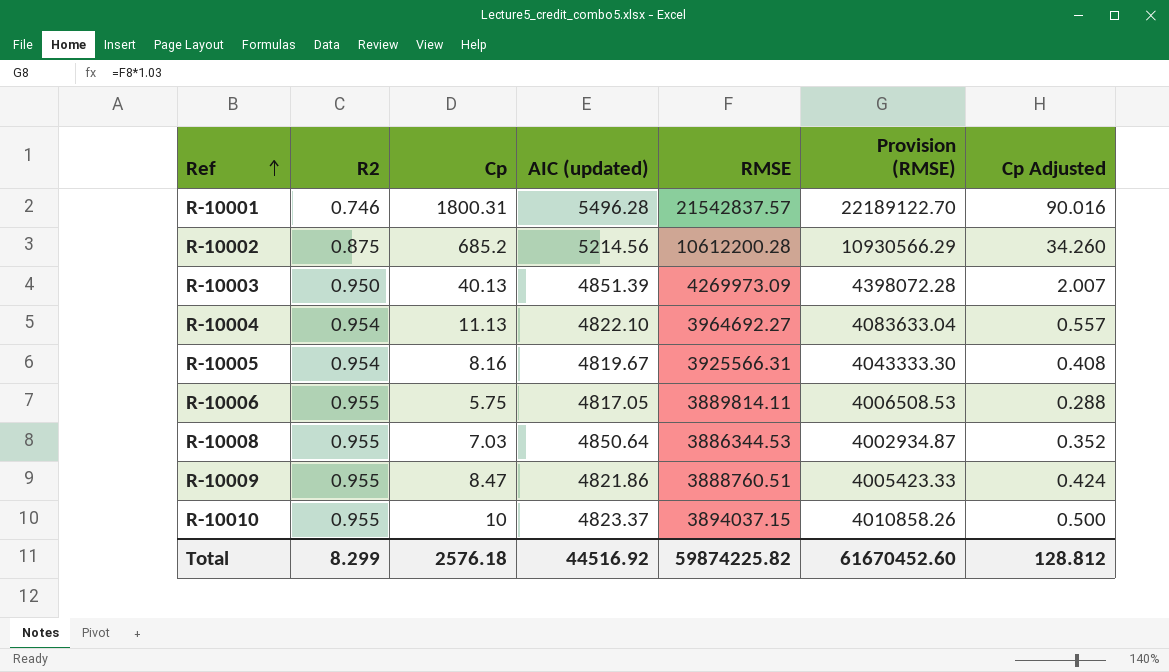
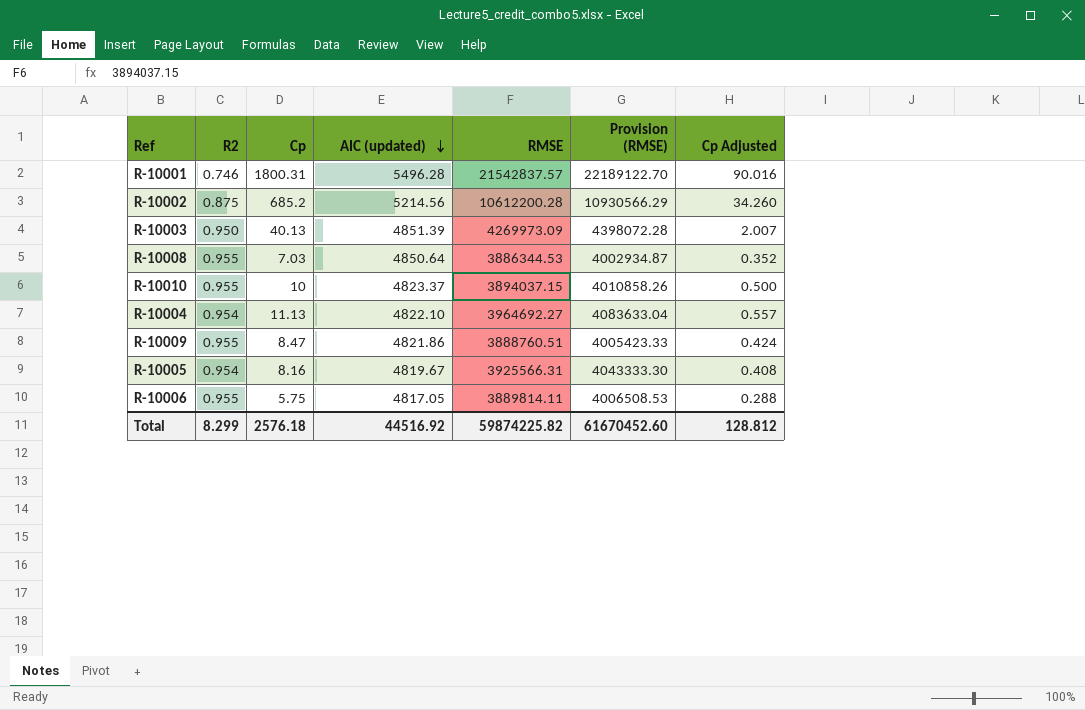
row order: Ref ascending -> AIC (updated) descending

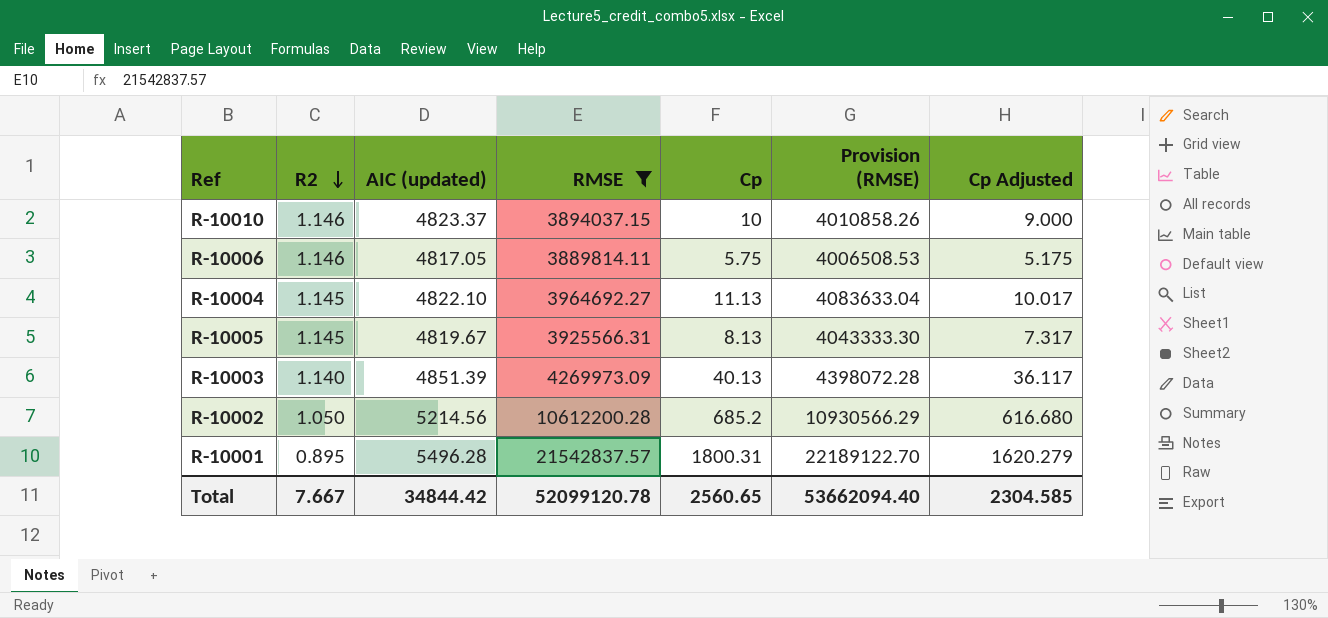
filter: none -> RMSE >= 3889814.11
row order: AIC (updated) descending -> R2 descending
column Cp | position: 3 -> 5
column Cp Adjusted | formula: [Cp] * 0.05 -> [Cp] * 0.9
R-10010 | R2: 0.955 -> 1.146
R-10006 | R2: 0.955 -> 1.146
R-10004 | R2: 0.954 -> 1.145
R-10005 | R2: 0.954 -> 1.145
R-10005 | Cp: 8.16 -> 8.13
R-10003 | R2: 0.950 -> 1.140
R-10002 | R2: 0.875 -> 1.050
R-10001 | R2: 0.746 -> 0.895
Total | R2: 8.299 -> 7.667
Total | AIC (updated): 44516.92 -> 34844.42
Total | RMSE: 59874225.82 -> 52099120.78
Total | Cp: 2576.18 -> 2560.65
Total | Provision (RMSE): 61670452.60 -> 53662094.40
Total | Cp Adjusted: 128.812 -> 2304.585

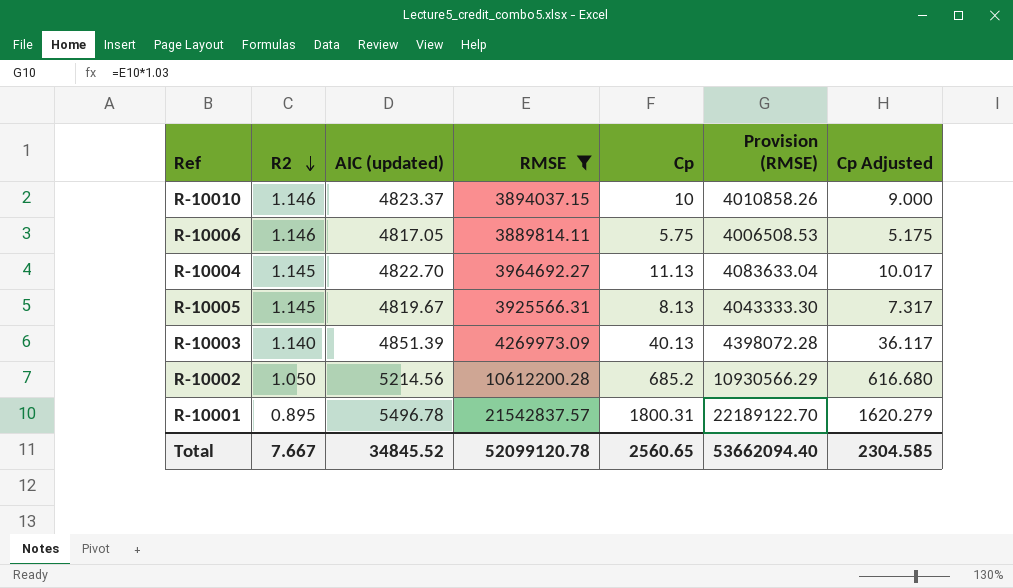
R-10004 | AIC (updated): 4822.10 -> 4822.70
R-10001 | AIC (updated): 5496.28 -> 5496.78
Total | AIC (updated): 34844.42 -> 34845.52

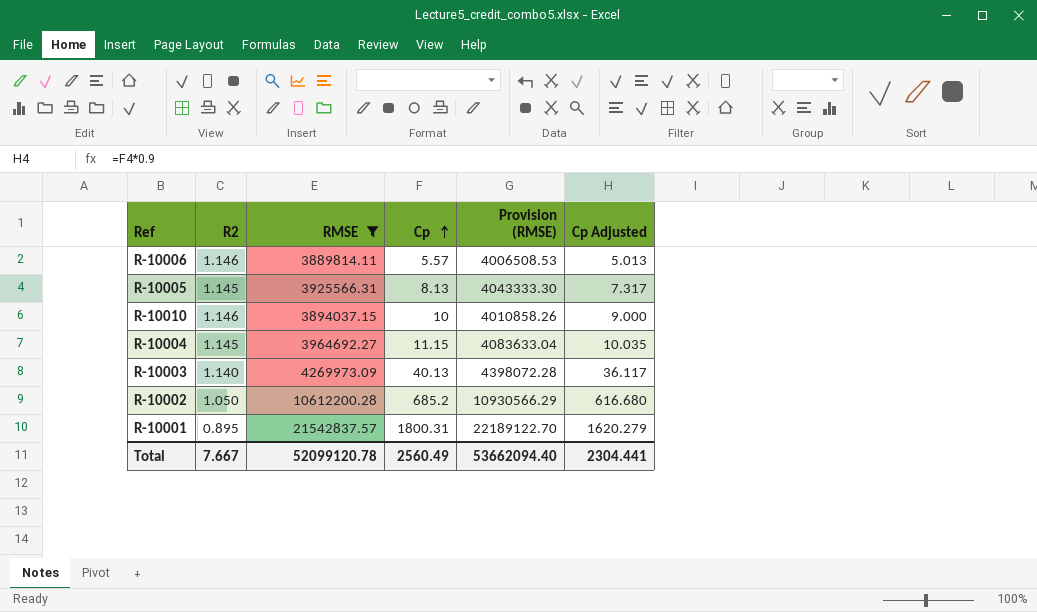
row order: R2 descending -> Cp ascending
column AIC (updated) | position: 3 -> none
R-10006 | Cp: 5.75 -> 5.57
R-10006 | Cp Adjusted: 5.175 -> 5.013
R-10004 | Cp: 11.13 -> 11.15
R-10004 | Cp Adjusted: 10.017 -> 10.035
Total | Cp: 2560.65 -> 2560.49
Total | Cp Adjusted: 2304.585 -> 2304.441

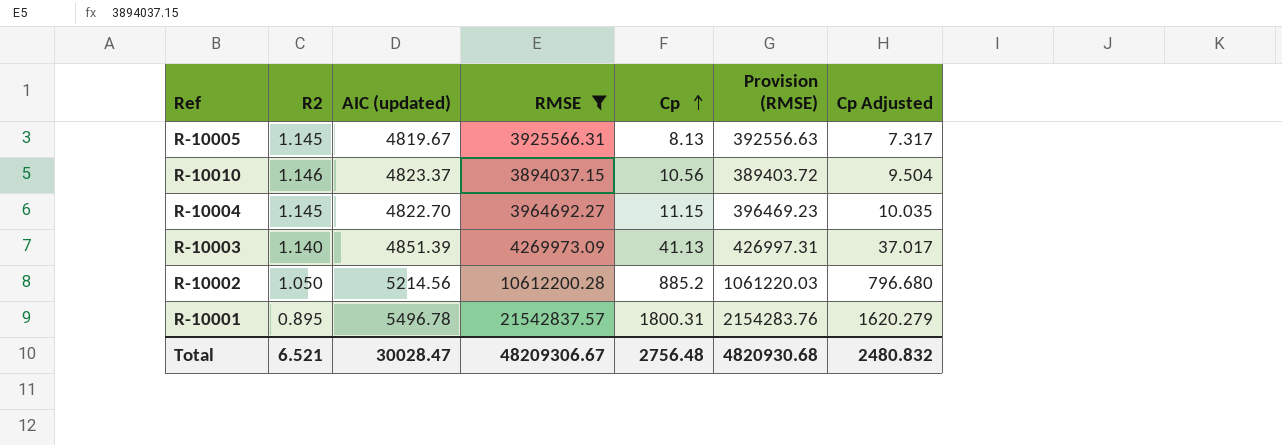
column AIC (updated) | position: none -> 3
column Provision (RMSE) | formula: [RMSE] * 1.03 -> [RMSE] * 0.1
row R-10006: 1.146 | 3889814.11 | 5.57 | 4006508.53 | 5.013 -> none
R-10010 | Cp: 10 -> 10.56
R-10010 | Cp Adjusted: 9.000 -> 9.504
R-10003 | Cp: 40.13 -> 41.13
R-10003 | Cp Adjusted: 36.117 -> 37.017
R-10002 | Cp: 685.2 -> 885.2
R-10002 | Cp Adjusted: 616.680 -> 796.680
Total | R2: 7.667 -> 6.521
Total | RMSE: 52099120.78 -> 48209306.67
Total | Cp: 2560.49 -> 2756.48
Total | Provision (RMSE): 53662094.40 -> 4820930.68
Total | Cp Adjusted: 2304.441 -> 2480.832

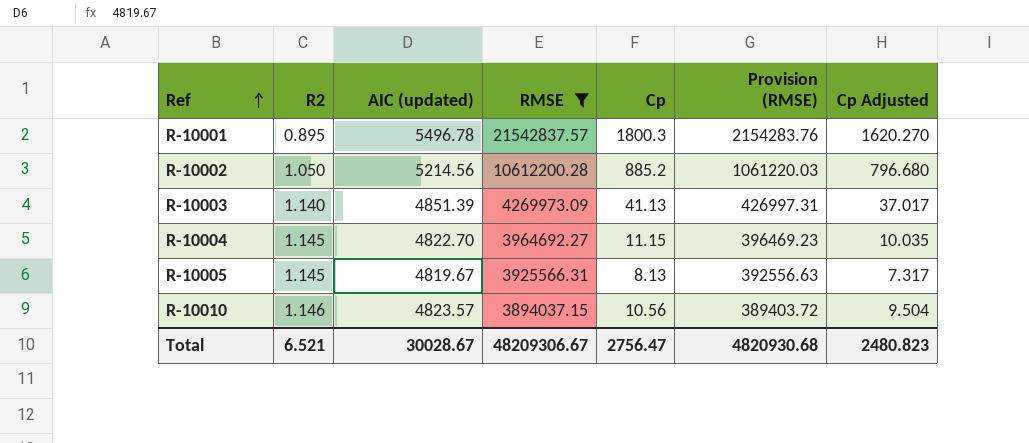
row order: Cp ascending -> Ref ascending
R-10001 | Cp: 1800.31 -> 1800.3
R-10001 | Cp Adjusted: 1620.279 -> 1620.270
R-10010 | AIC (updated): 4823.37 -> 4823.57
Total | AIC (updated): 30028.47 -> 30028.67
Total | Cp: 2756.48 -> 2756.47
Total | Cp Adjusted: 2480.832 -> 2480.823

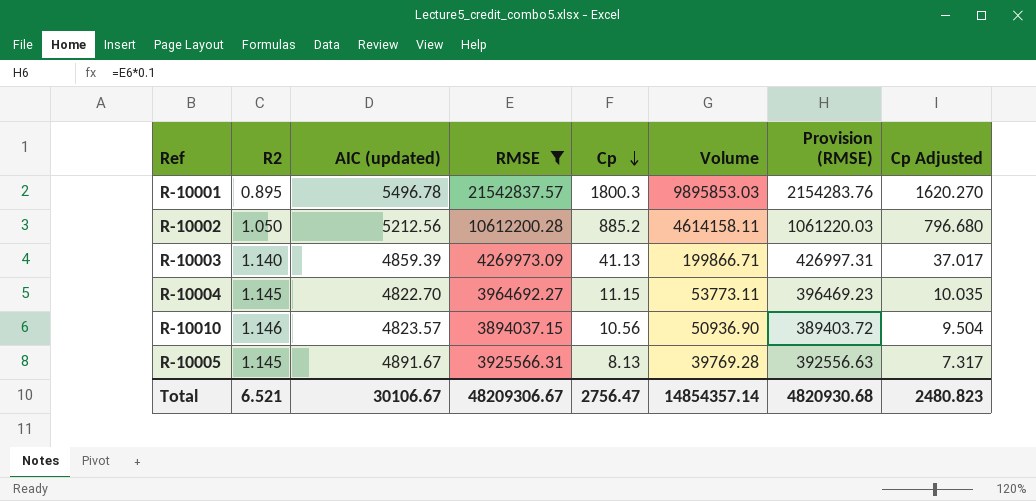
row order: Ref ascending -> Cp descending
column Volume | formula: none -> [AIC (updated)] * [Cp]
R-10002 | AIC (updated): 5214.56 -> 5212.56
R-10003 | AIC (updated): 4851.39 -> 4859.39
R-10005 | AIC (updated): 4819.67 -> 4891.67
Total | AIC (updated): 30028.67 -> 30106.67

